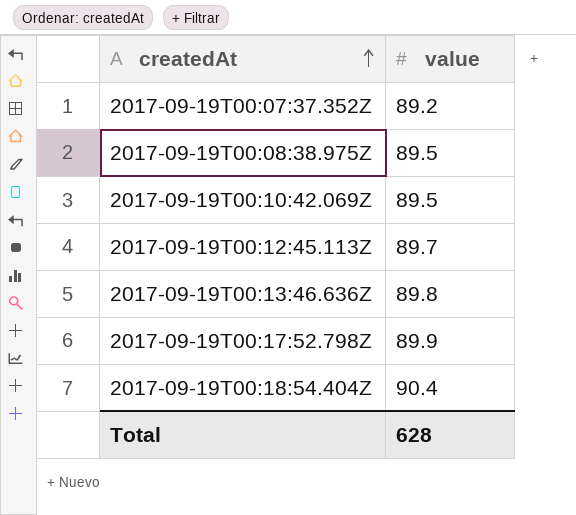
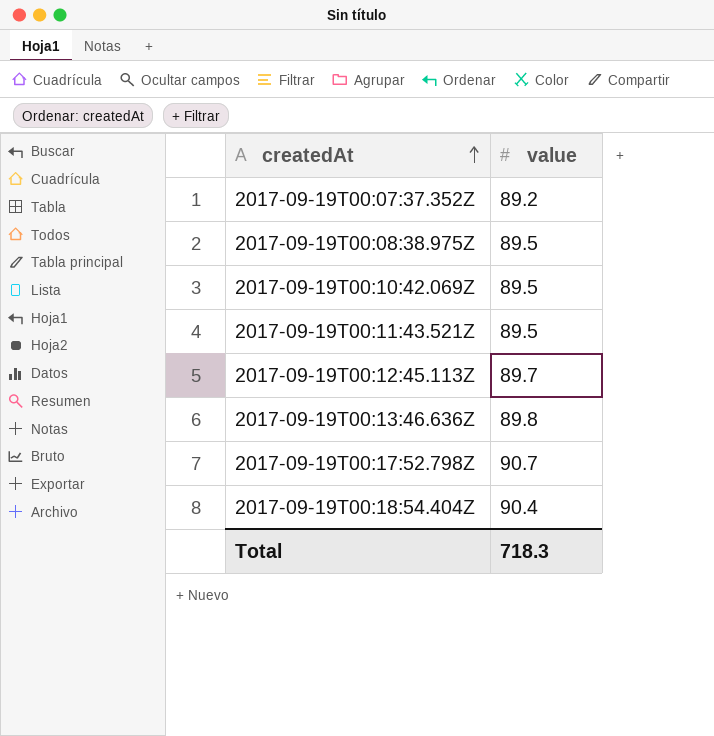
row 2017-09-19T00:11:43.521Z: none -> 89.5
2017-09-19T00:17:52.798Z | value: 89.9 -> 90.7
Total | value: 628 -> 718.3

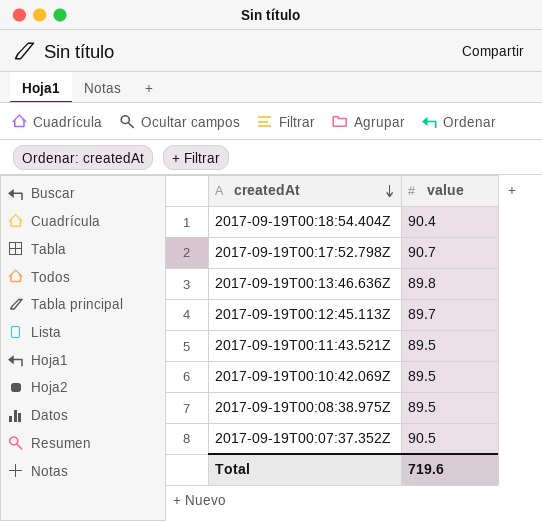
row order: createdAt ascending -> createdAt descending
2017-09-19T00:07:37.352Z | value: 89.2 -> 90.5
Total | value: 718.3 -> 719.6

